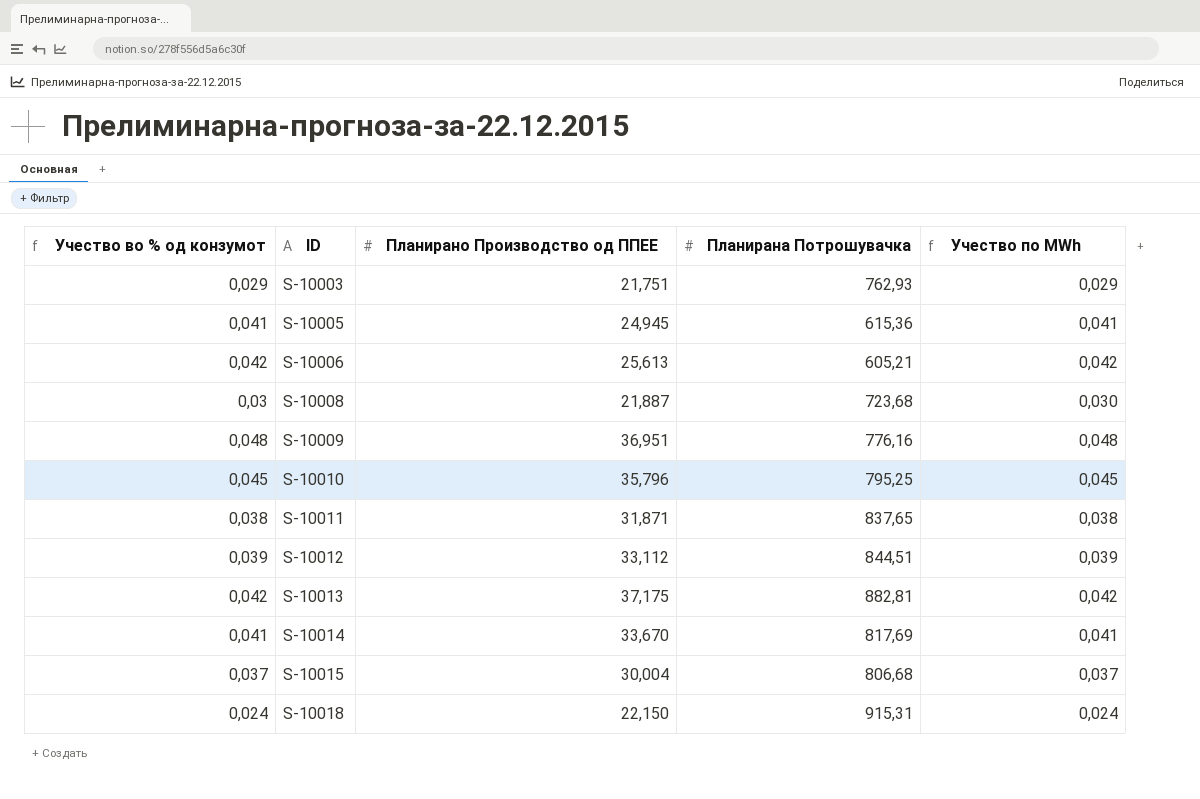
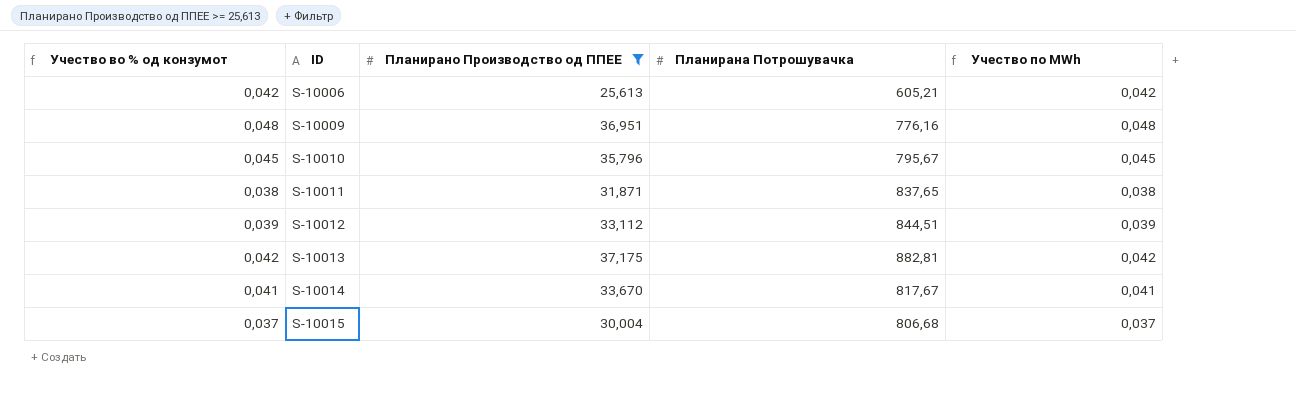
filter: none -> Планирано Производство од ППЕЕ >= 25,613
S-10010 | Планирана Потрошувачка: 795,25 -> 795,67
S-10014 | Планирана Потрошувачка: 817,69 -> 817,67

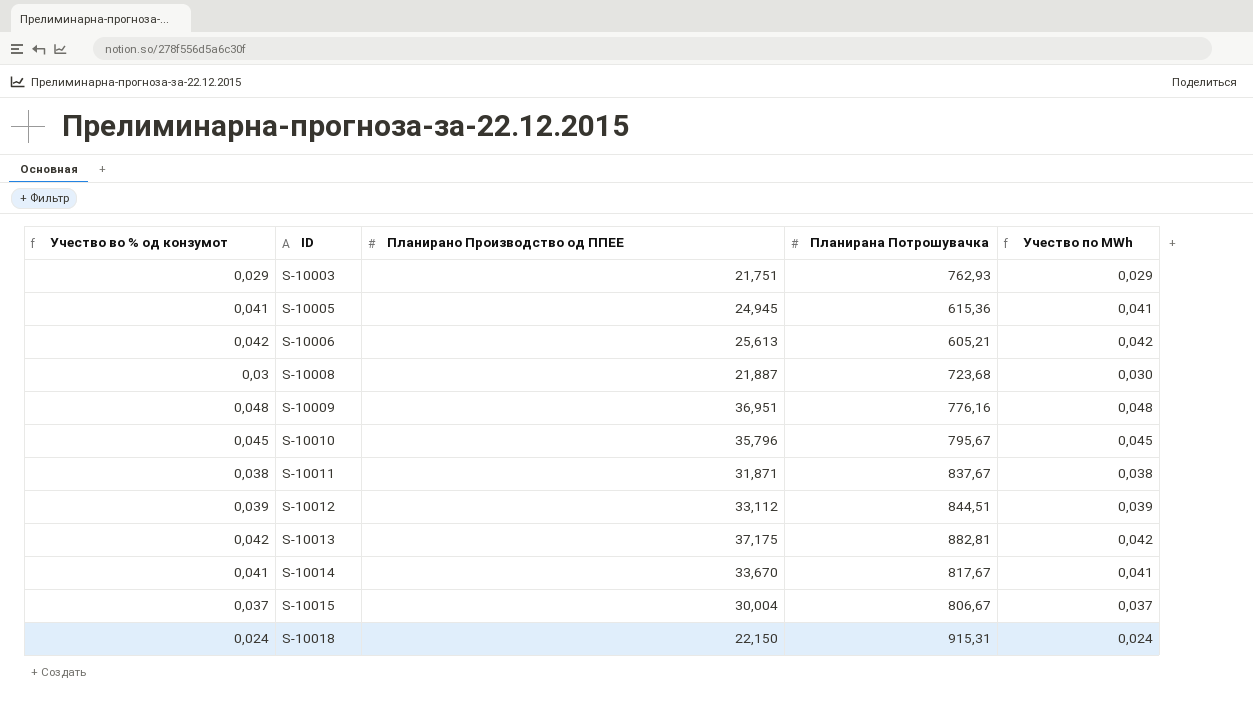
filter: Планирано Производство од ППЕЕ >= 25,613 -> none
S-10011 | Планирана Потрошувачка: 837,65 -> 837,67
S-10015 | Планирана Потрошувачка: 806,68 -> 806,67

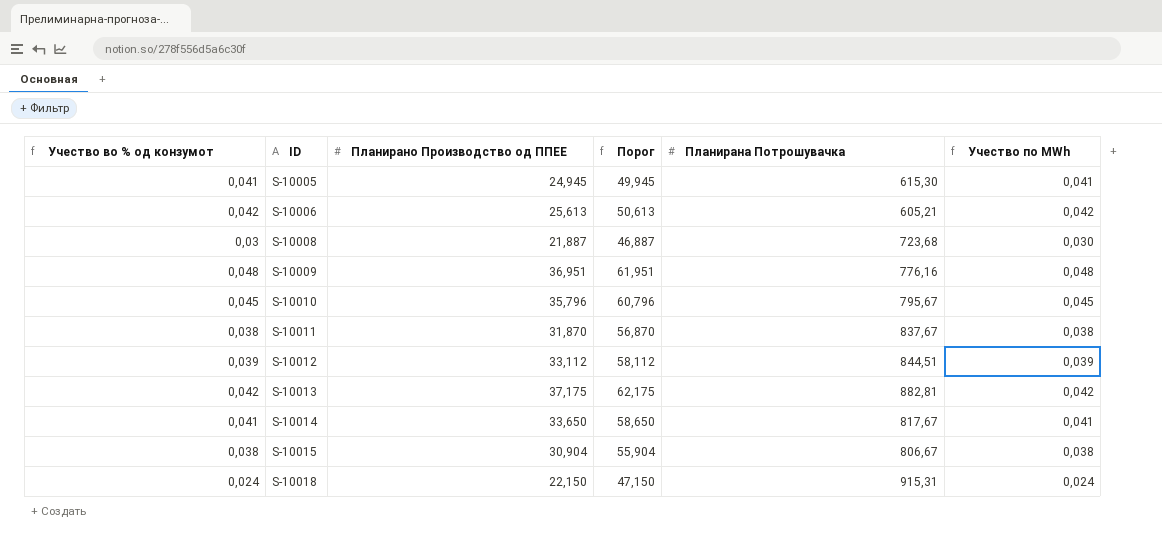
column Порог | formula: none -> [Планирано Производство од ППЕЕ] + 25
row S-10003: 0,029 | 21,751 | 762,93 | 0,029 -> none
S-10005 | Планирана Потрошувачка: 615,36 -> 615,30
S-10011 | Планирано Производство од ППЕЕ: 31,871 -> 31,870
S-10014 | Планирано Производство од ППЕЕ: 33,670 -> 33,650
S-10015 | Учество во % од конзумот: 0,037 -> 0,038
S-10015 | Планирано Производство од ППЕЕ: 30,004 -> 30,904
S-10015 | Учество по MWh: 0,037 -> 0,038

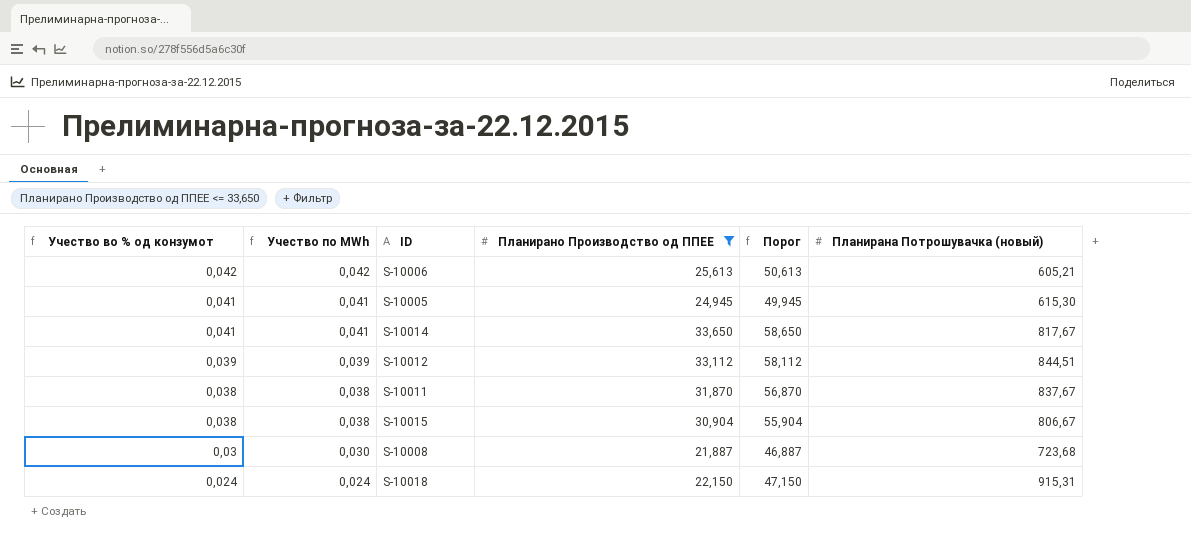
filter: none -> Планирано Производство од ППЕЕ <= 33,650
row order: ID ascending -> Учество во % од конзумот descending
column Учество по MWh | position: 6 -> 2
column name: Планирана Потрошувачка -> Планирана Потрошувачка (новый)

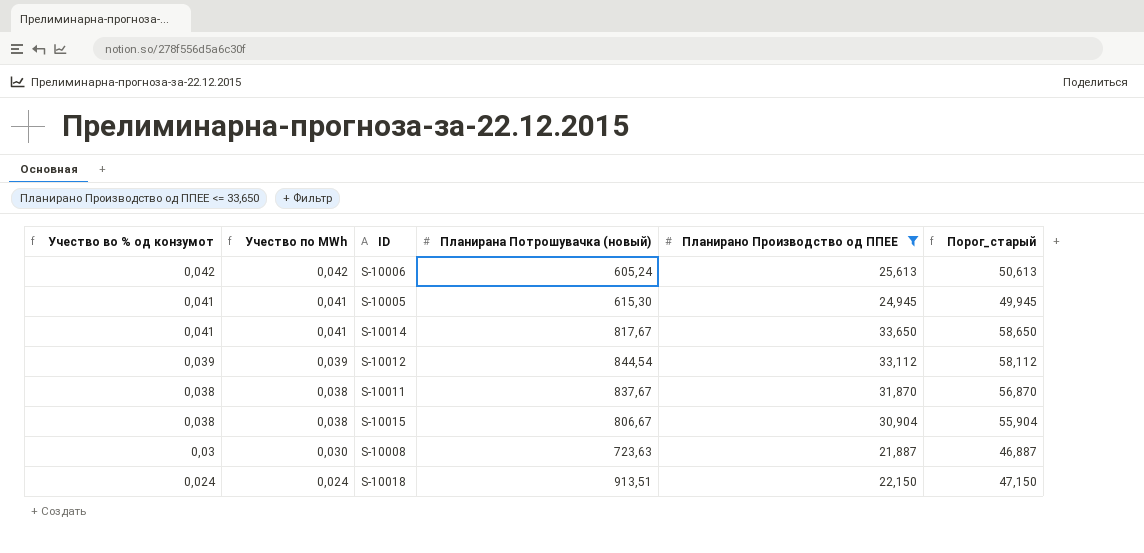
column Планирана Потрошувачка (новый) | position: 6 -> 4
column name: Порог -> Порог_старый
S-10006 | Планирана Потрошувачка (новый): 605,21 -> 605,24
S-10012 | Планирана Потрошувачка (новый): 844,51 -> 844,54
S-10008 | Планирана Потрошувачка (новый): 723,68 -> 723,63
S-10018 | Планирана Потрошувачка (новый): 915,31 -> 913,51

